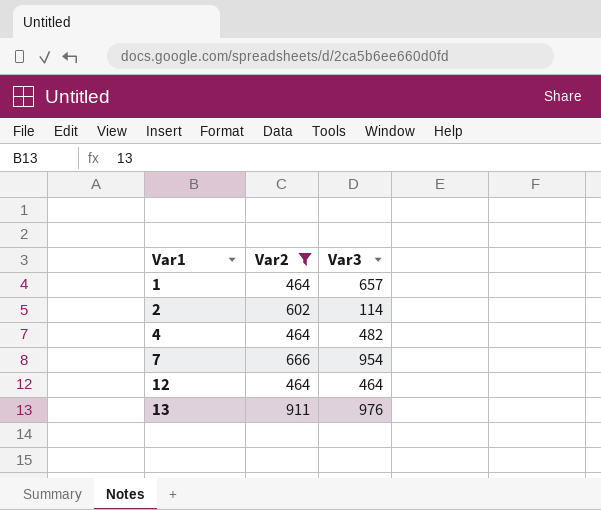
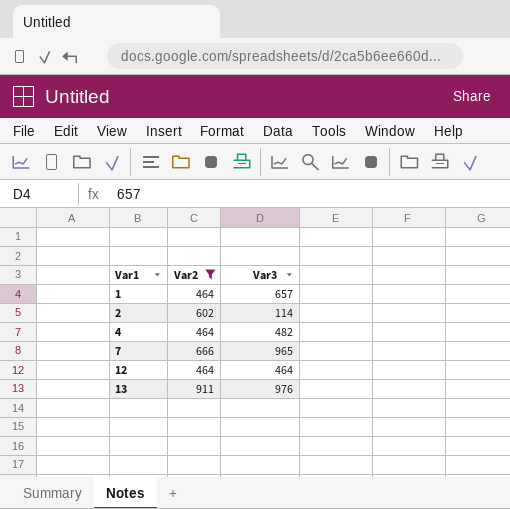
7 | Var3: 954 -> 965

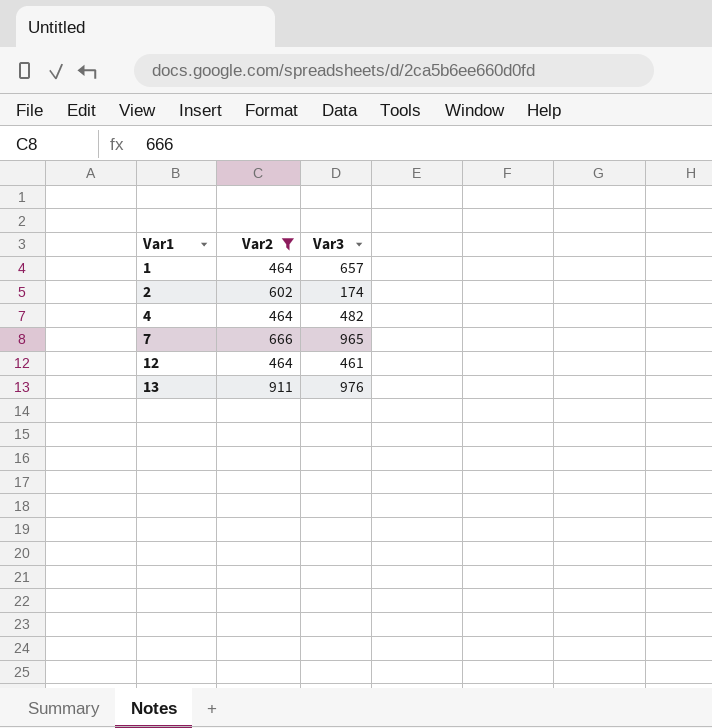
2 | Var3: 114 -> 174
12 | Var3: 464 -> 461

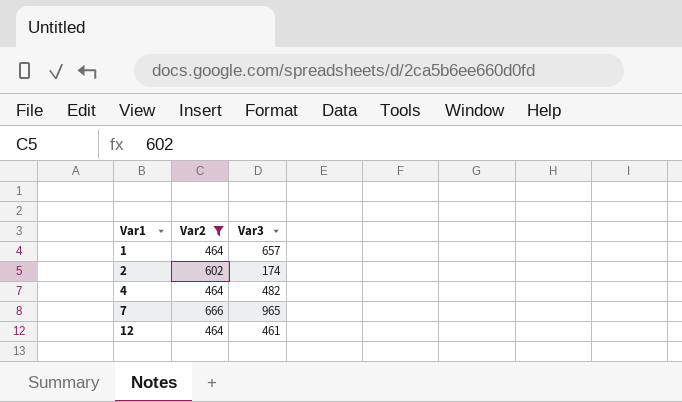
row 13: 911 | 976 -> none

